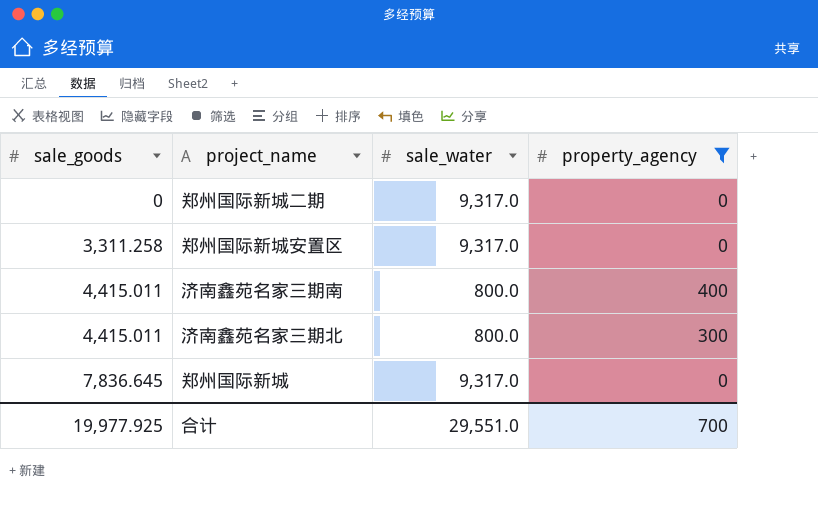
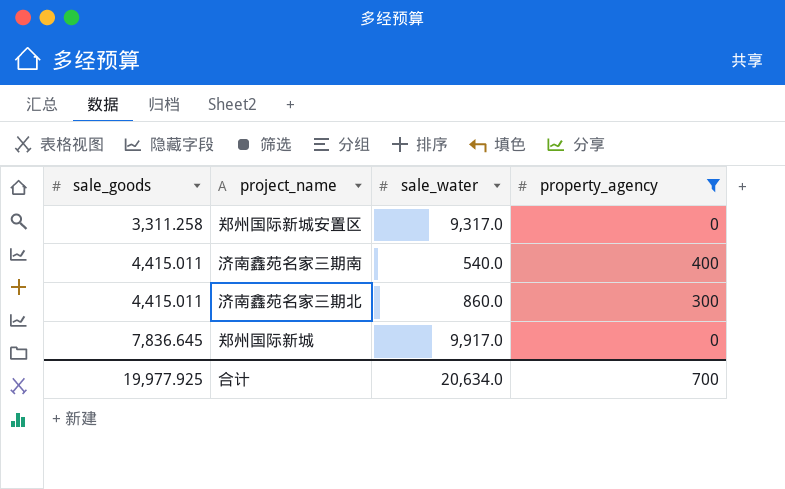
row 郑州国际新城二期: 0 | 9,317.0 | 0 -> none
济南鑫苑名家三期南 | sale_water: 800.0 -> 540.0
济南鑫苑名家三期北 | sale_water: 800.0 -> 860.0
郑州国际新城 | sale_water: 9,317.0 -> 9,917.0
合计 | sale_water: 29,551.0 -> 20,634.0

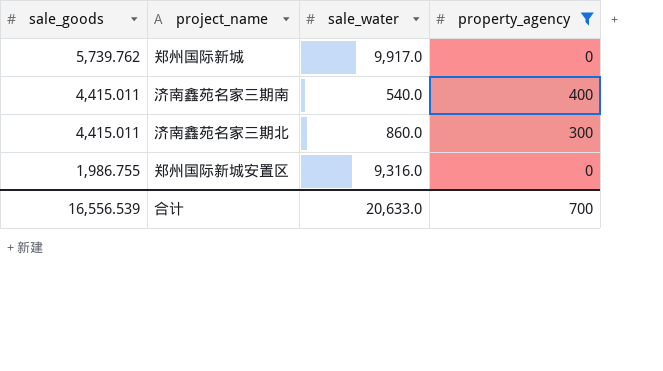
row order: sale_goods ascending -> sale_goods descending
郑州国际新城 | sale_goods: 7,836.645 -> 5,739.762
郑州国际新城安置区 | sale_goods: 3,311.258 -> 1,986.755
郑州国际新城安置区 | sale_water: 9,317.0 -> 9,316.0
合计 | sale_goods: 19,977.925 -> 16,556.539
合计 | sale_water: 20,634.0 -> 20,633.0

